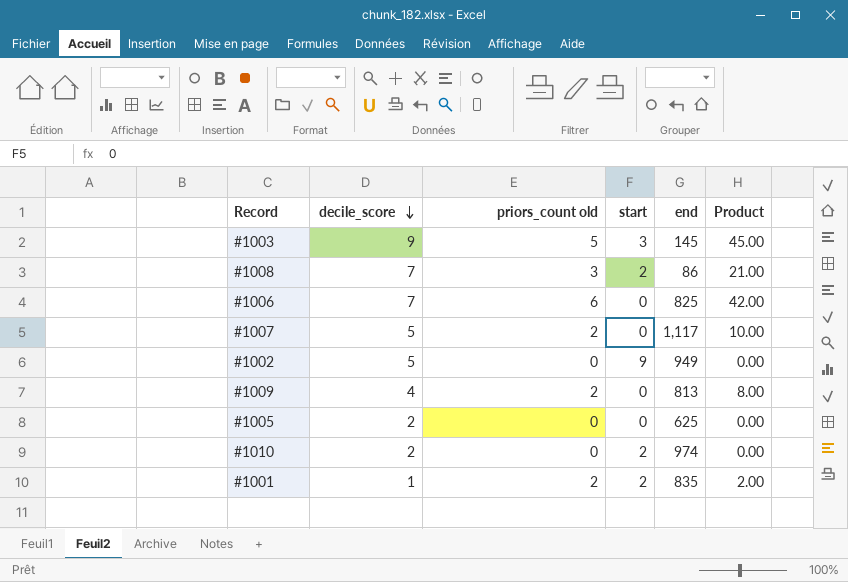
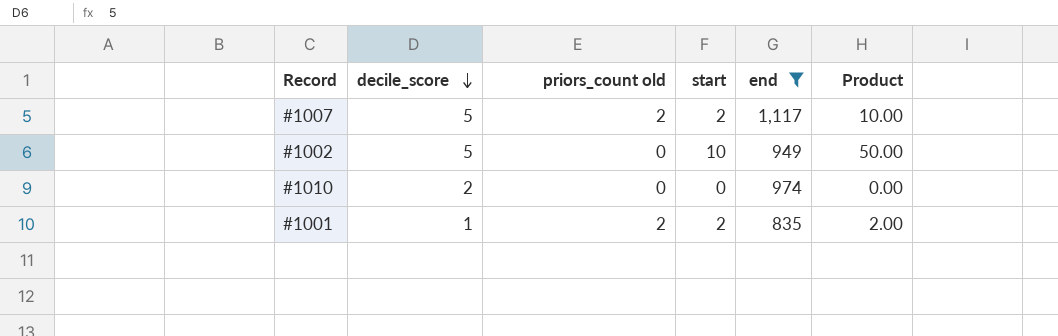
filter: none -> end >= 835
column Product | formula: [decile_score] * [priors_count old] -> [decile_score] * [start]
#1007 | start: 0 -> 2
#1002 | start: 9 -> 10
#1010 | start: 2 -> 0

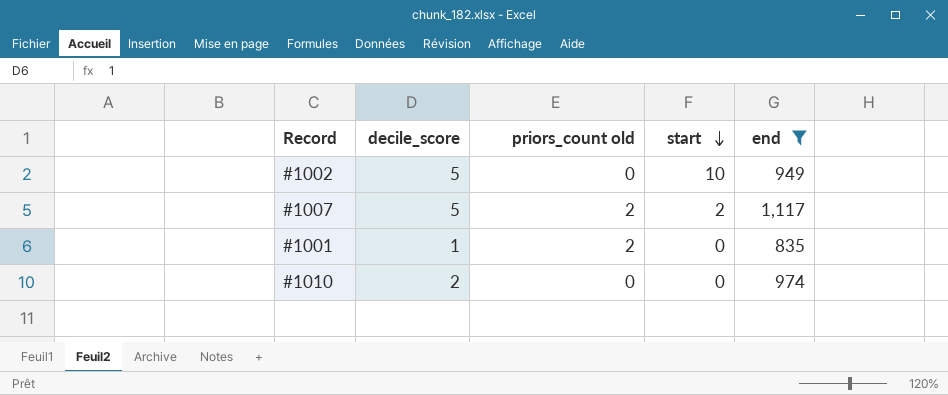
row order: decile_score descending -> start descending
column Product | formula: [decile_score] * [start] -> none
#1001 | start: 2 -> 0

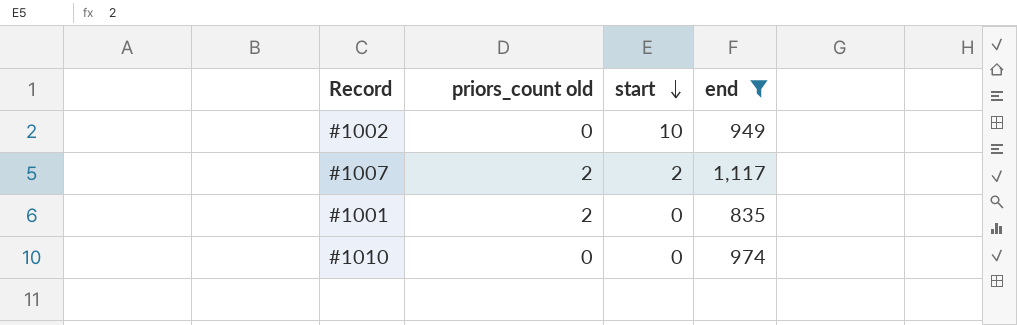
column decile_score | position: 2 -> none

